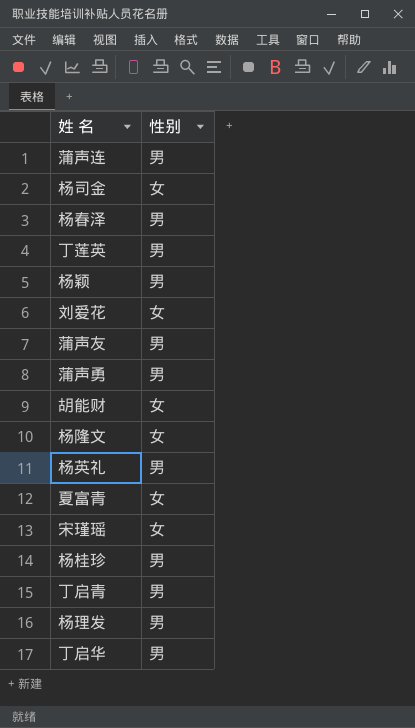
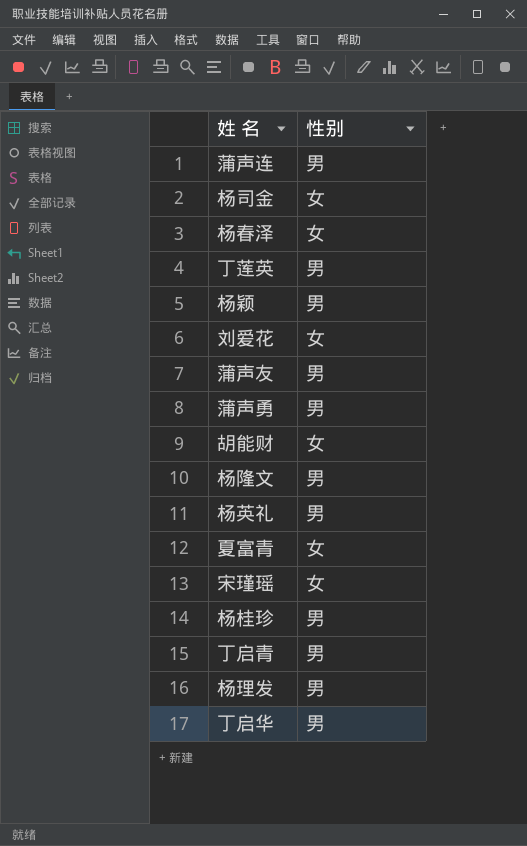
杨春泽 | 性别: 男 -> 女
杨隆文 | 性别: 女 -> 男

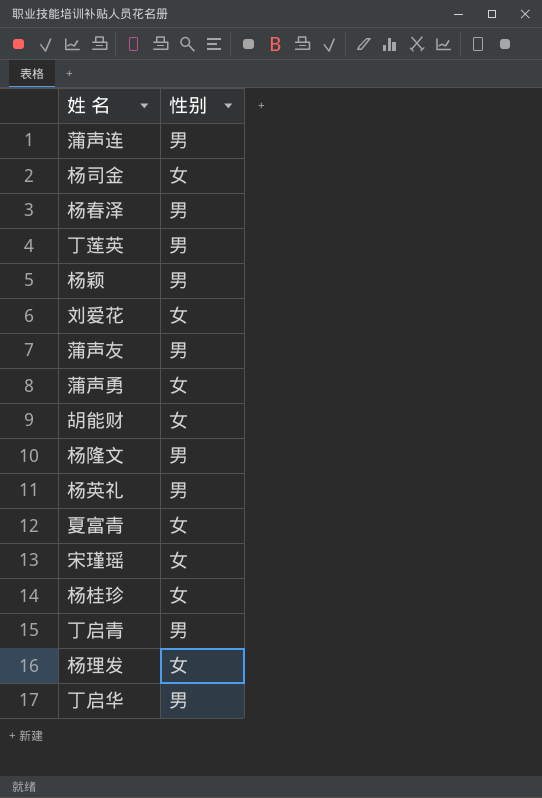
杨春泽 | 性别: 女 -> 男
蒲声勇 | 性别: 男 -> 女
杨桂珍 | 性别: 男 -> 女
杨理发 | 性别: 男 -> 女

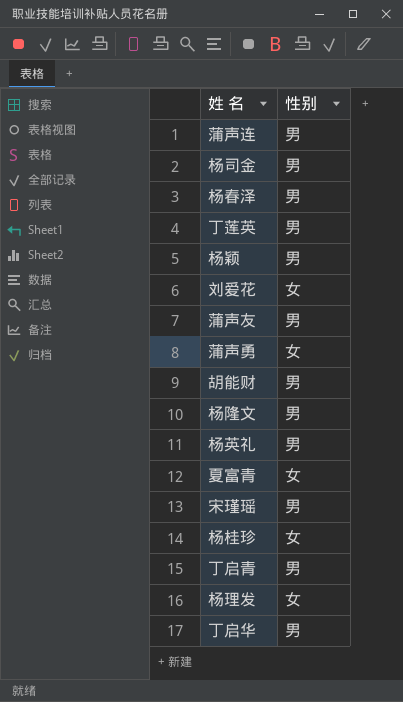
杨司金 | 性别: 女 -> 男
胡能财 | 性别: 女 -> 男
宋瑾瑶 | 性别: 女 -> 男

